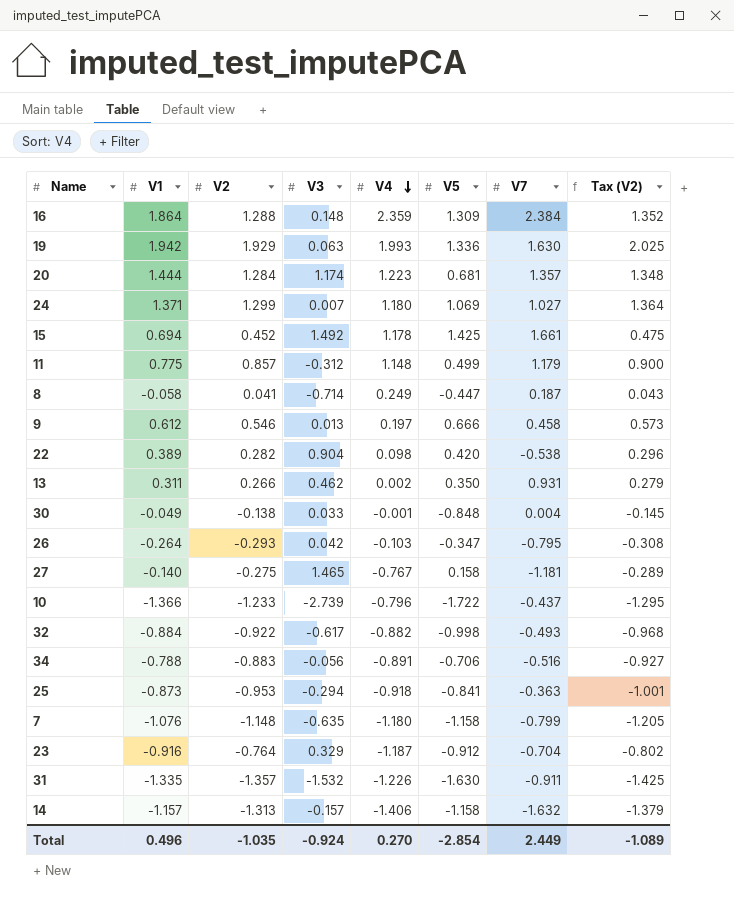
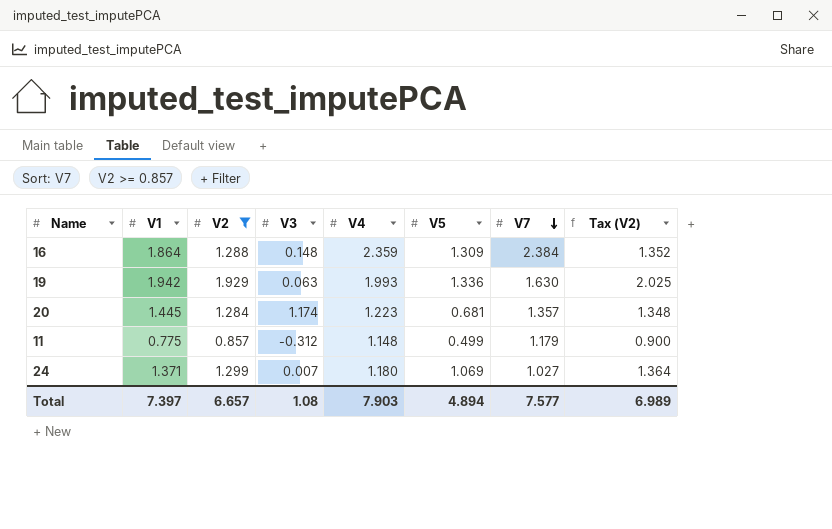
filter: none -> V2 >= 0.857
row order: V4 descending -> V7 descending
20 | V1: 1.444 -> 1.445
Total | V1: 0.496 -> 7.397
Total | V2: -1.035 -> 6.657
Total | V3: -0.924 -> 1.08
Total | V4: 0.270 -> 7.903
Total | V5: -2.854 -> 4.894
Total | V7: 2.449 -> 7.577
Total | Tax (V2): -1.089 -> 6.989

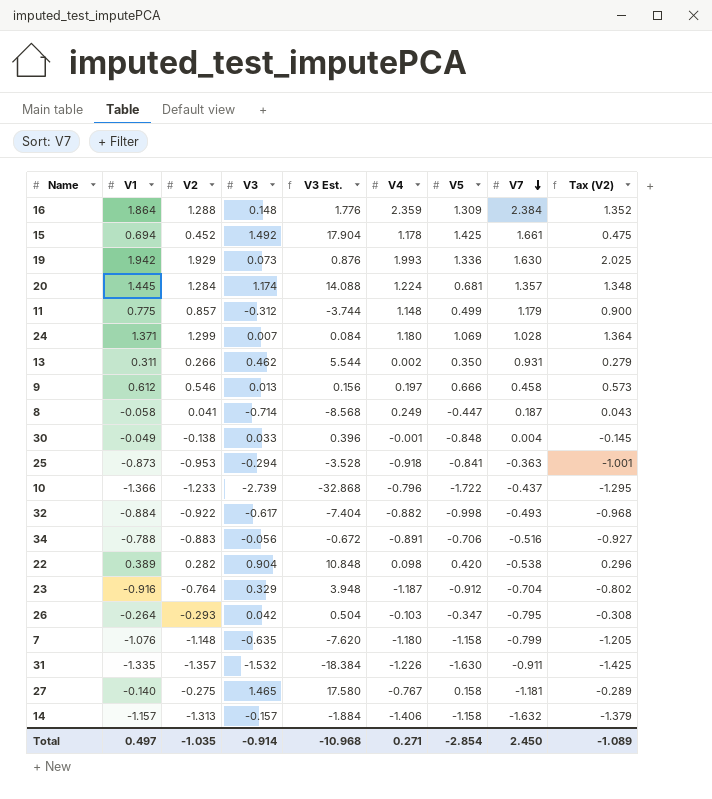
filter: V2 >= 0.857 -> none
column V3 Est. | formula: none -> [V3] * 12
19 | V3: 0.063 -> 0.073
20 | V4: 1.223 -> 1.224
24 | V7: 1.027 -> 1.028
Total | V1: 7.397 -> 0.497
Total | V2: 6.657 -> -1.035
Total | V3: 1.08 -> -0.914
Total | V4: 7.903 -> 0.271
Total | V5: 4.894 -> -2.854
Total | V7: 7.577 -> 2.450
Total | Tax (V2): 6.989 -> -1.089

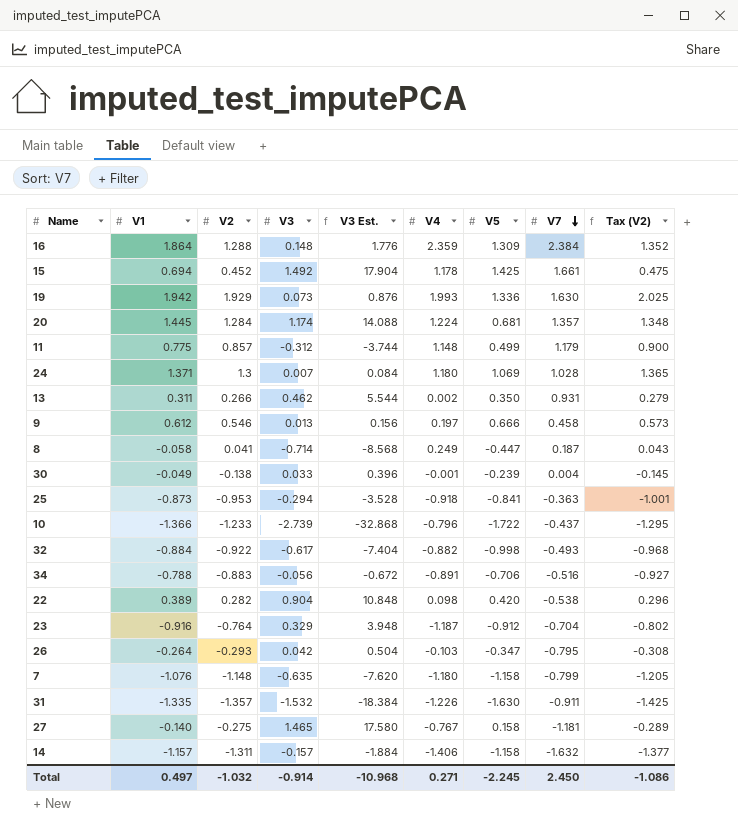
24 | V2: 1.299 -> 1.3
24 | Tax (V2): 1.364 -> 1.365
30 | V5: -0.848 -> -0.239
14 | V2: -1.313 -> -1.311
14 | Tax (V2): -1.379 -> -1.377
Total | V2: -1.035 -> -1.032
Total | V5: -2.854 -> -2.245
Total | Tax (V2): -1.089 -> -1.086

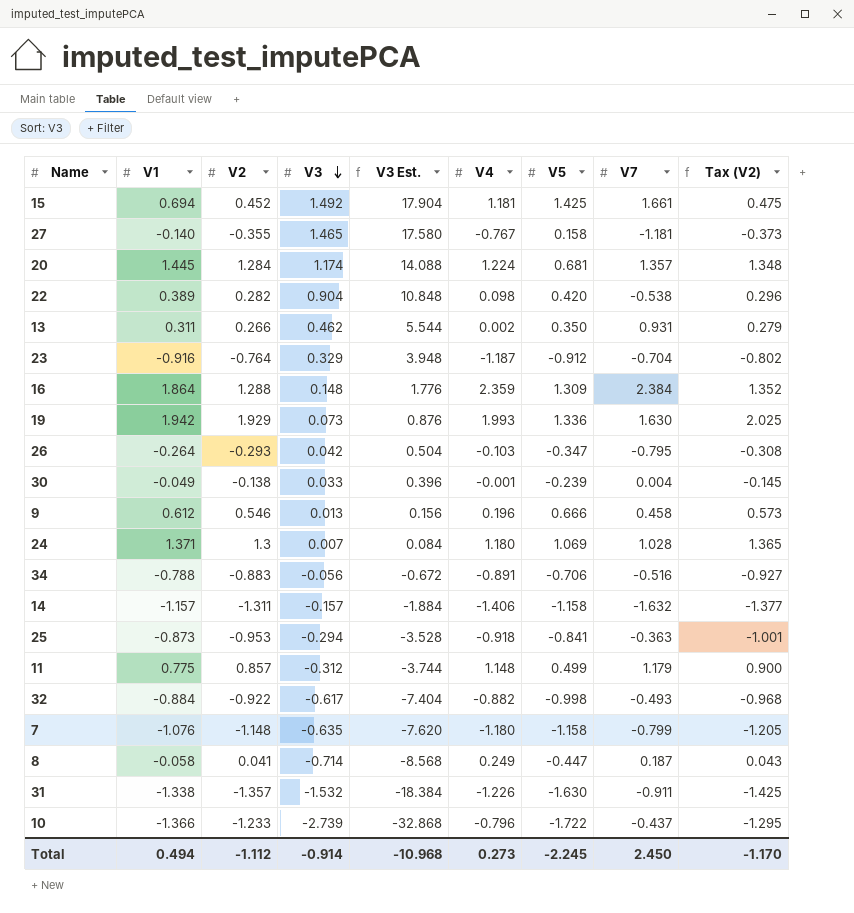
row order: V7 descending -> V3 descending
15 | V4: 1.178 -> 1.181
27 | V2: -0.275 -> -0.355
27 | Tax (V2): -0.289 -> -0.373
9 | V4: 0.197 -> 0.196
31 | V1: -1.335 -> -1.338
Total | V1: 0.497 -> 0.494
Total | V2: -1.032 -> -1.112
Total | V4: 0.271 -> 0.273
Total | Tax (V2): -1.086 -> -1.170

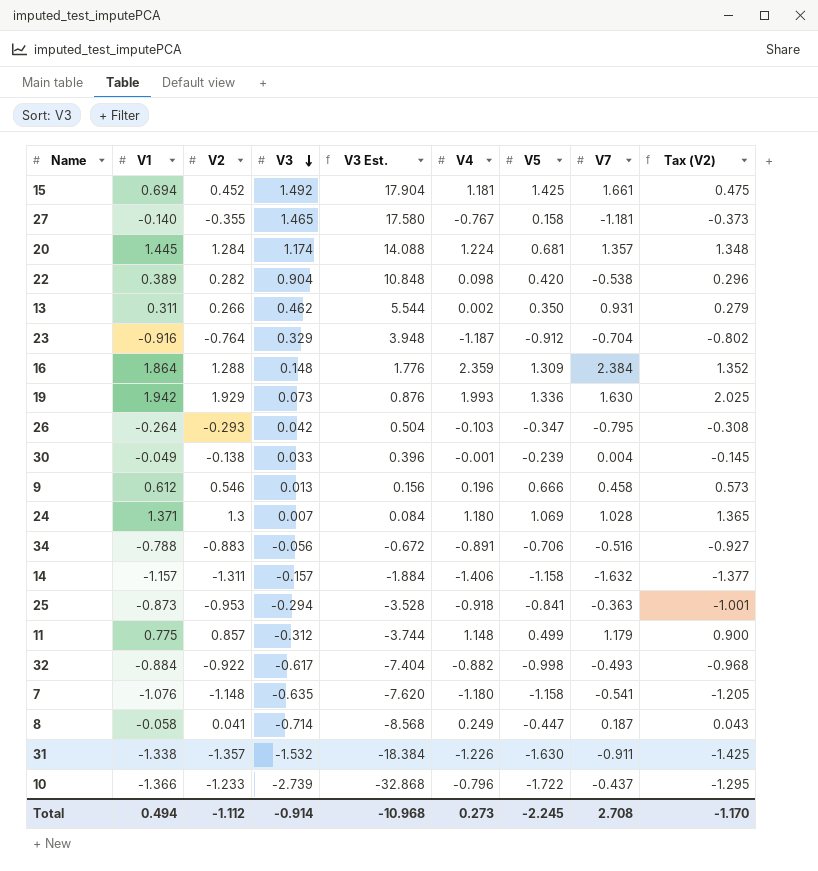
7 | V7: -0.799 -> -0.541
Total | V7: 2.450 -> 2.708

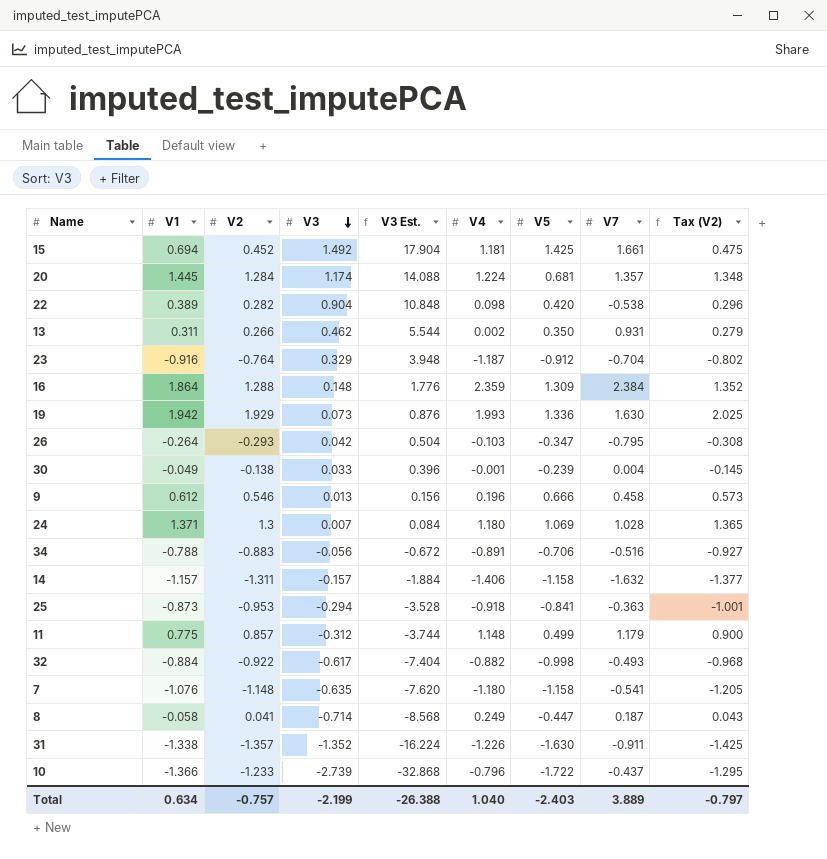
row 27: -0.140 | -0.355 | 1.465 | 17.580 | -0.767 | 0.158 | -1.181 | -0.373 -> none
31 | V3: -1.532 -> -1.352
31 | V3 Est.: -18.384 -> -16.224
Total | V1: 0.494 -> 0.634
Total | V2: -1.112 -> -0.757
Total | V3: -0.914 -> -2.199
Total | V3 Est.: -10.968 -> -26.388
Total | V4: 0.273 -> 1.040
Total | V5: -2.245 -> -2.403
Total | V7: 2.708 -> 3.889
Total | Tax (V2): -1.170 -> -0.797

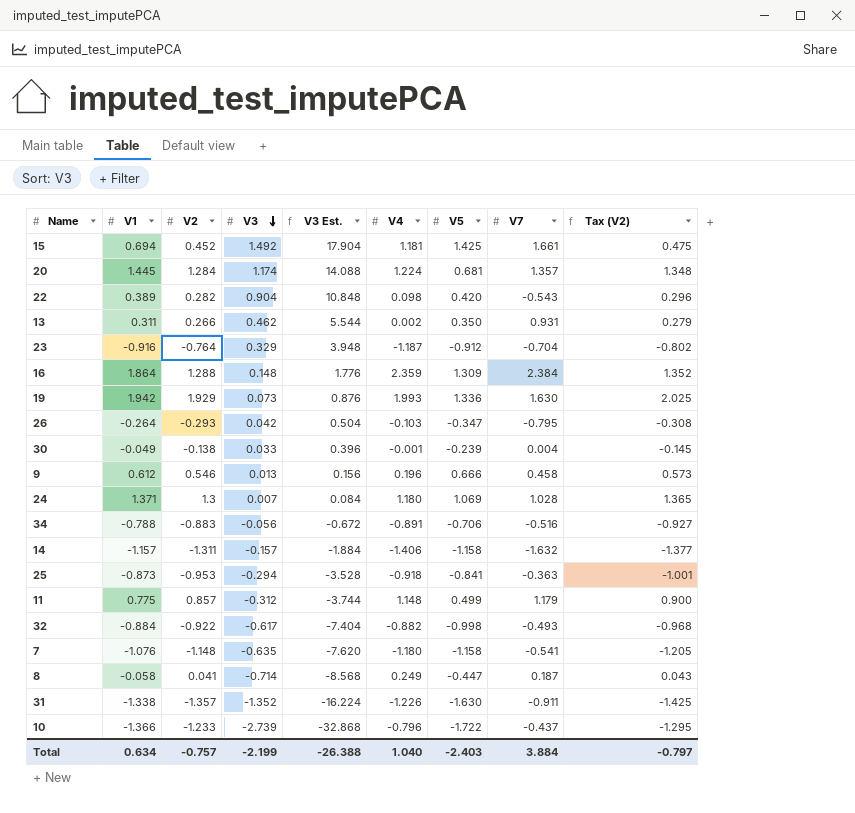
22 | V7: -0.538 -> -0.543
Total | V7: 3.889 -> 3.884

